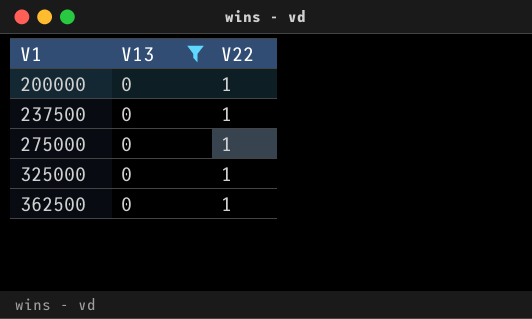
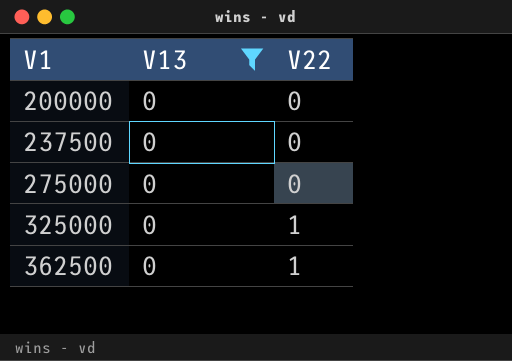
200000 | V22: 1 -> 0
237500 | V22: 1 -> 0
275000 | V22: 1 -> 0

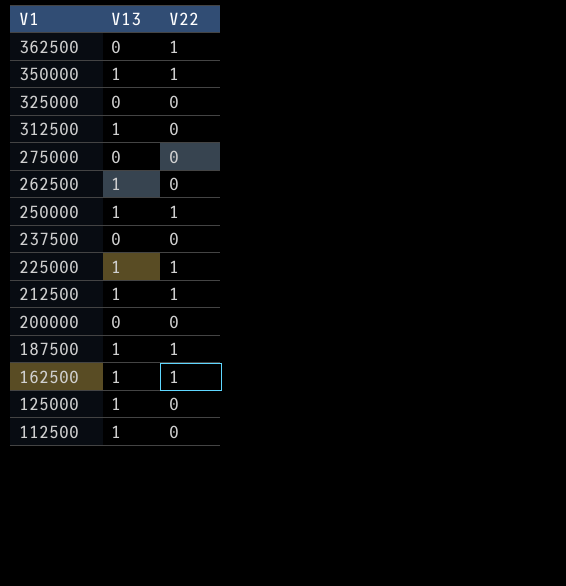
filter: V13 = 0 -> none
row order: V1 ascending -> V1 descending
325000 | V22: 1 -> 0

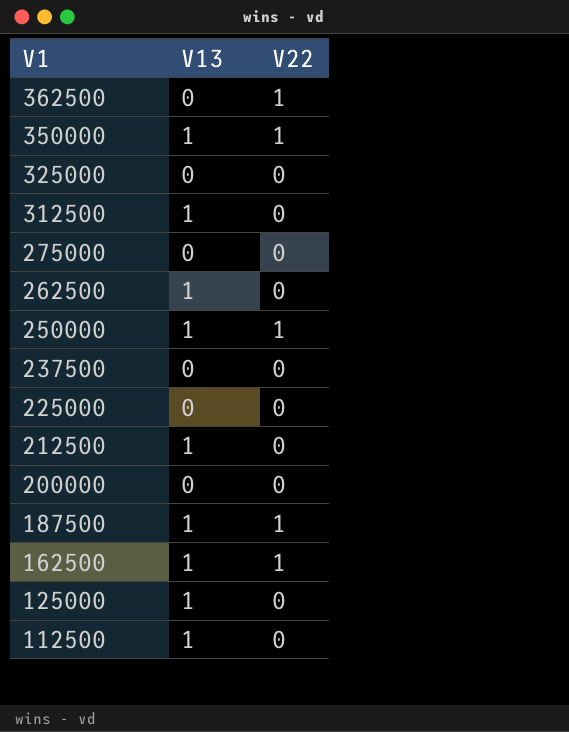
225000 | V13: 1 -> 0
225000 | V22: 1 -> 0
212500 | V22: 1 -> 0

